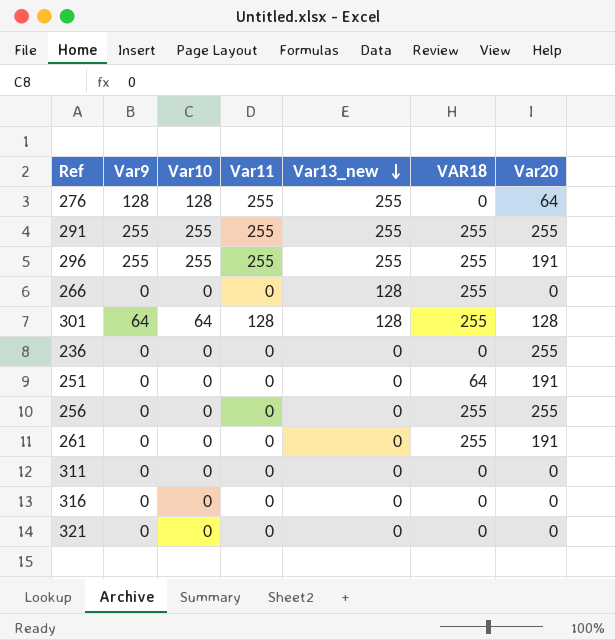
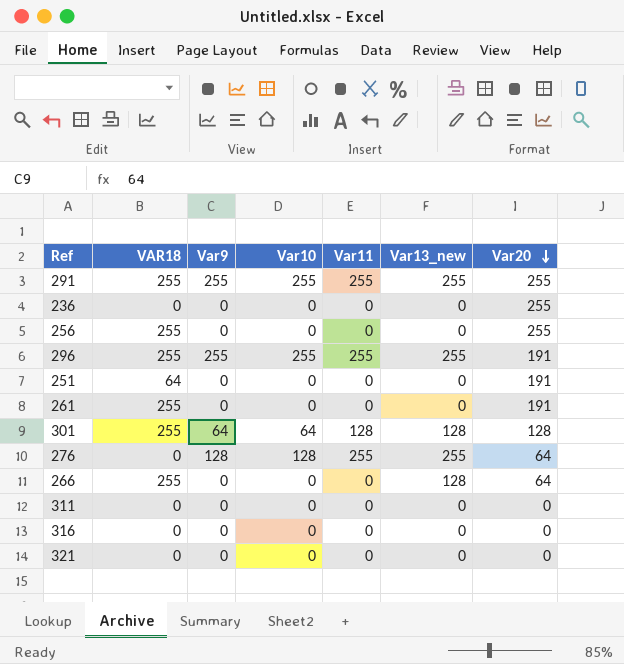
row order: Var13_new descending -> Var20 descending
column VAR18 | position: 6 -> 2
266 | Var20: 0 -> 64

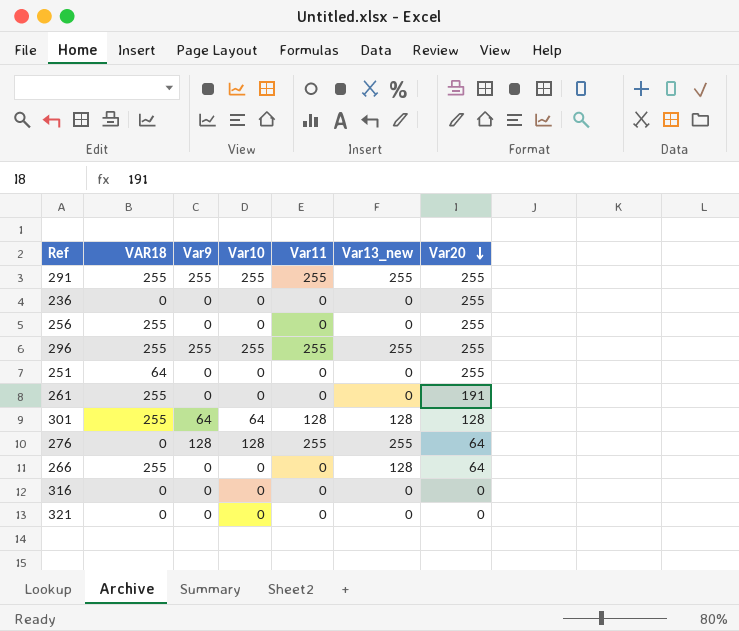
row 311: 0 | 0 | 0 | 0 | 0 | 0 -> none
296 | Var20: 191 -> 255
251 | Var20: 191 -> 255

